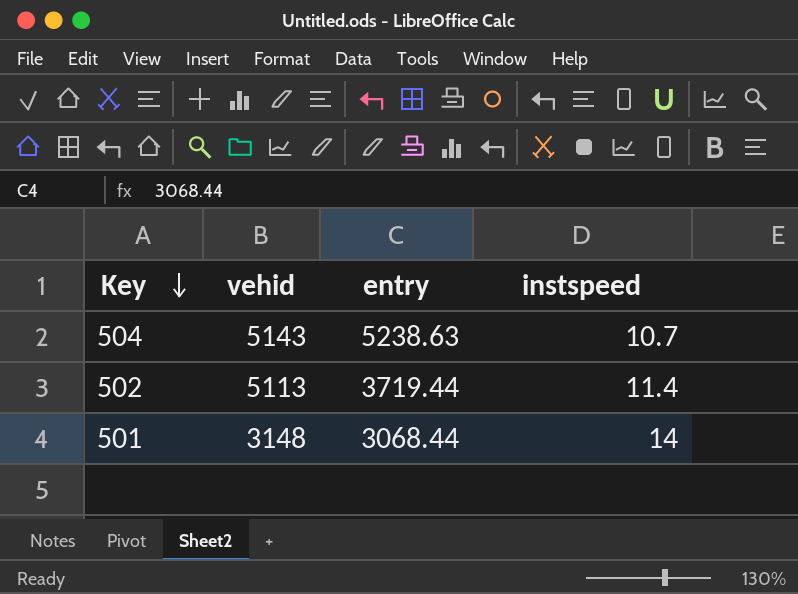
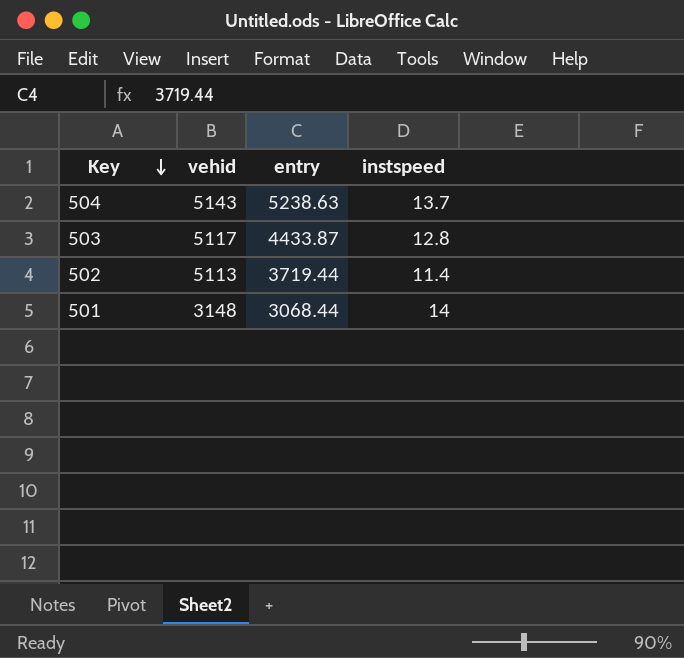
504 | instspeed: 10.7 -> 13.7
row 503: none -> 5117 | 4433.87 | 12.8

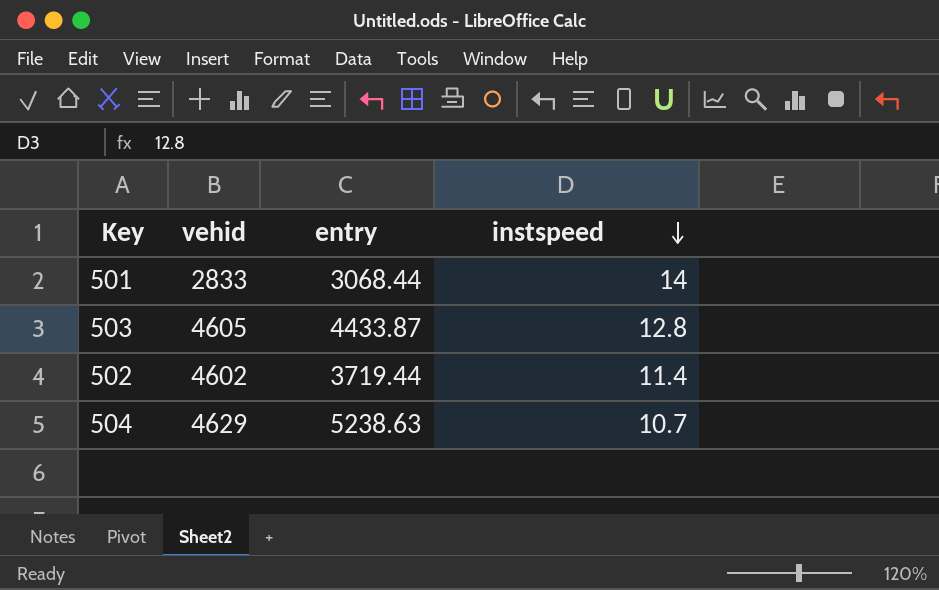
row order: Key descending -> instspeed descending
501 | vehid: 3148 -> 2833
503 | vehid: 5117 -> 4605
502 | vehid: 5113 -> 4602
504 | vehid: 5143 -> 4629
504 | instspeed: 13.7 -> 10.7

